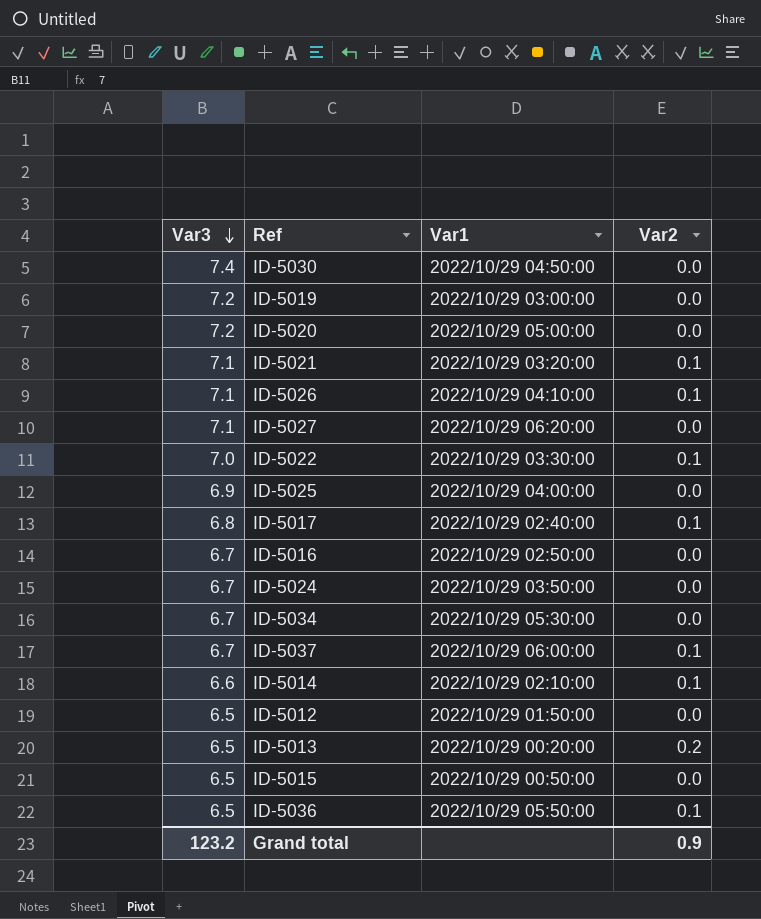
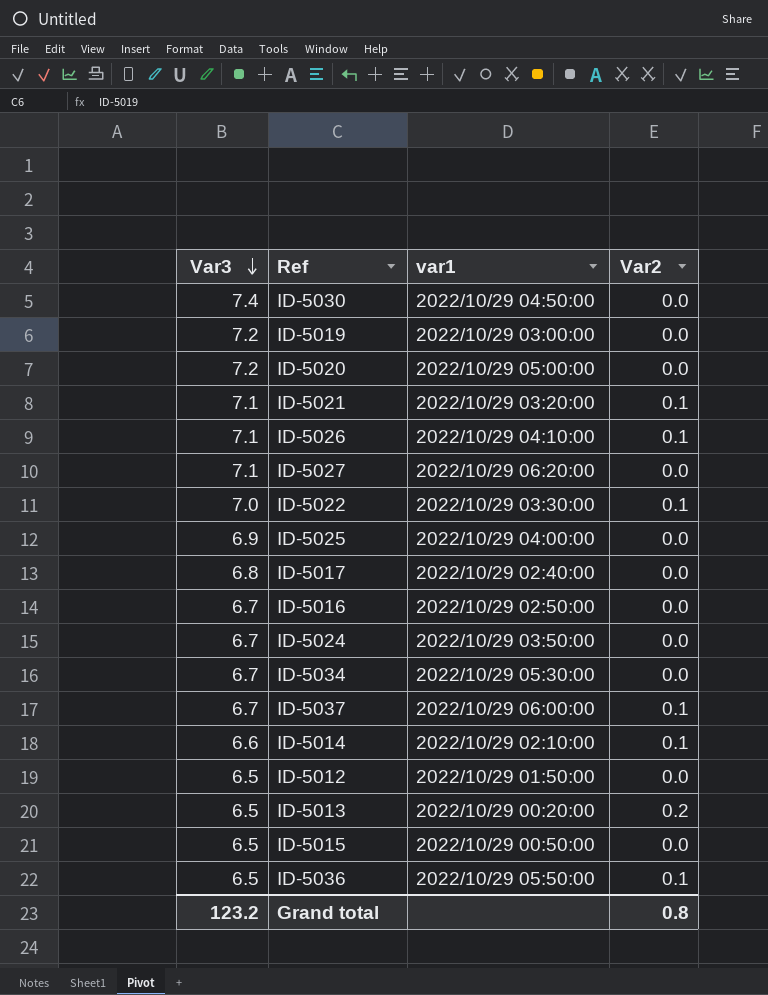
column name: Var1 -> var1
ID-5017 | Var2: 0.1 -> 0.0
Grand total | Var2: 0.9 -> 0.8

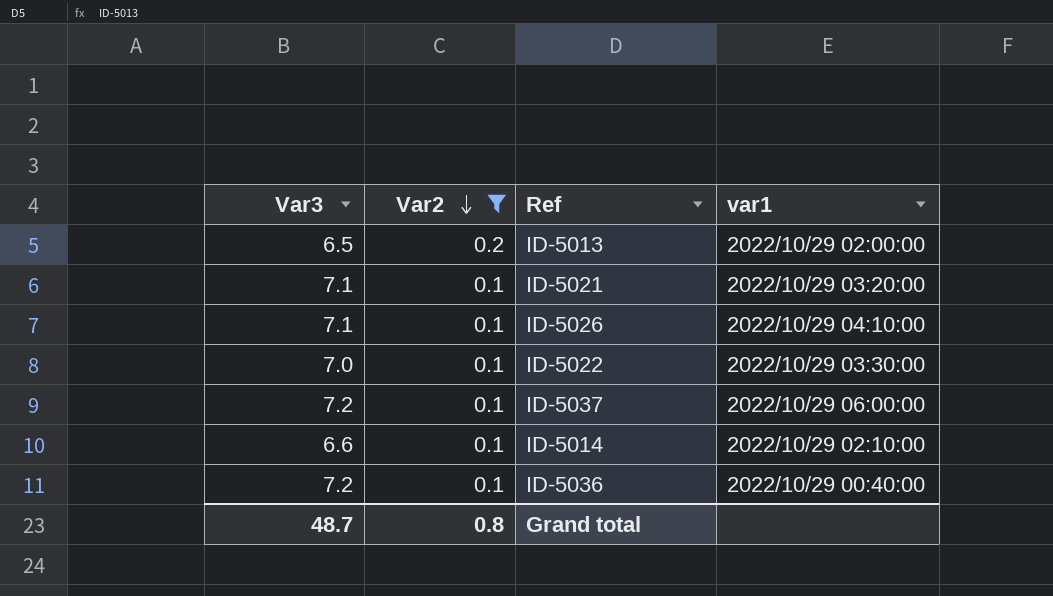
filter: none -> Var2 != 0.0
row order: Var3 descending -> Var2 descending
column Var2 | position: 4 -> 2
ID-5013 | var1: 2022/10/29 00:20:00 -> 2022/10/29 02:00:00
ID-5037 | Var3: 6.7 -> 7.2
ID-5036 | Var3: 6.5 -> 7.2
ID-5036 | var1: 2022/10/29 05:50:00 -> 2022/10/29 00:40:00
Grand total | Var3: 123.2 -> 48.7

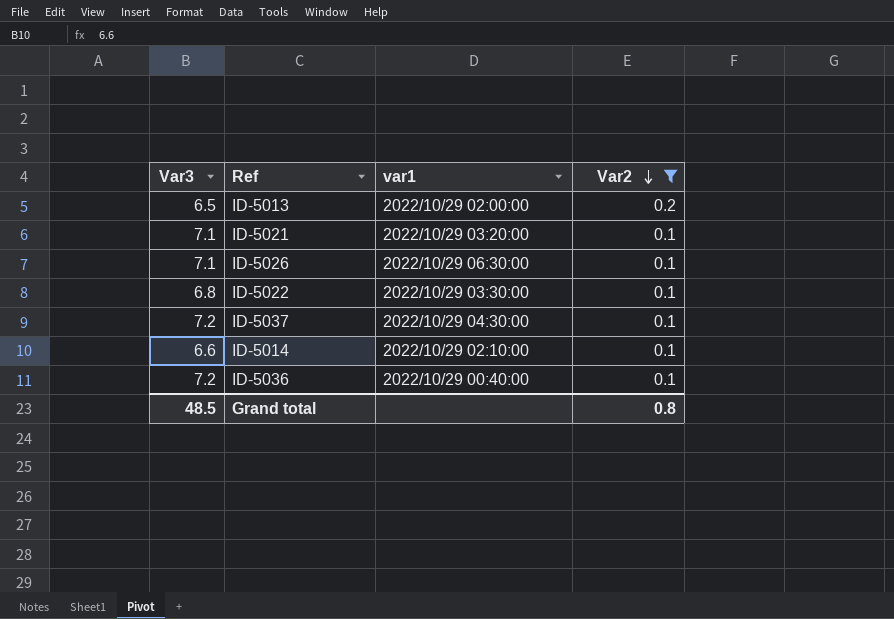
column Var2 | position: 2 -> 4
ID-5026 | var1: 2022/10/29 04:10:00 -> 2022/10/29 06:30:00
ID-5022 | Var3: 7.0 -> 6.8
ID-5037 | var1: 2022/10/29 06:00:00 -> 2022/10/29 04:30:00
Grand total | Var3: 48.7 -> 48.5

